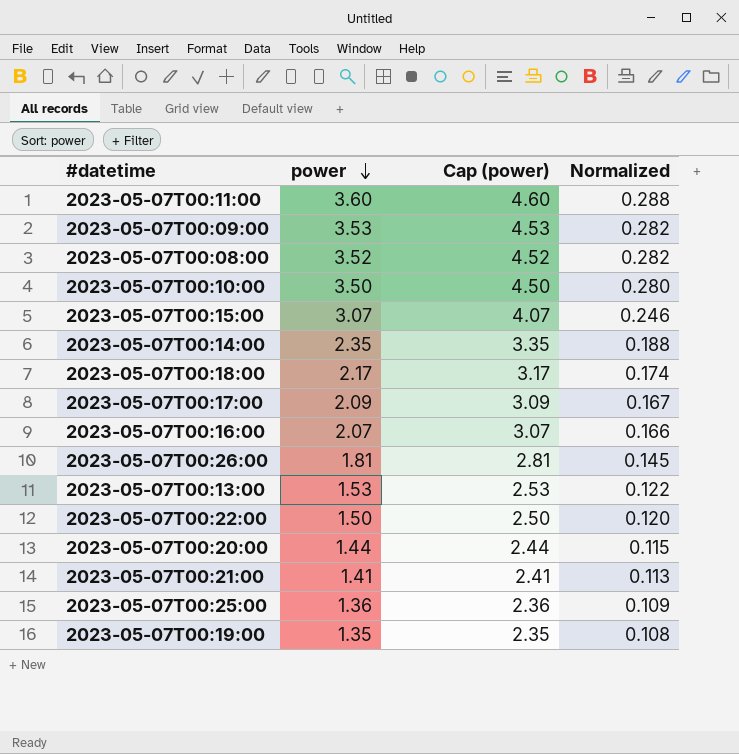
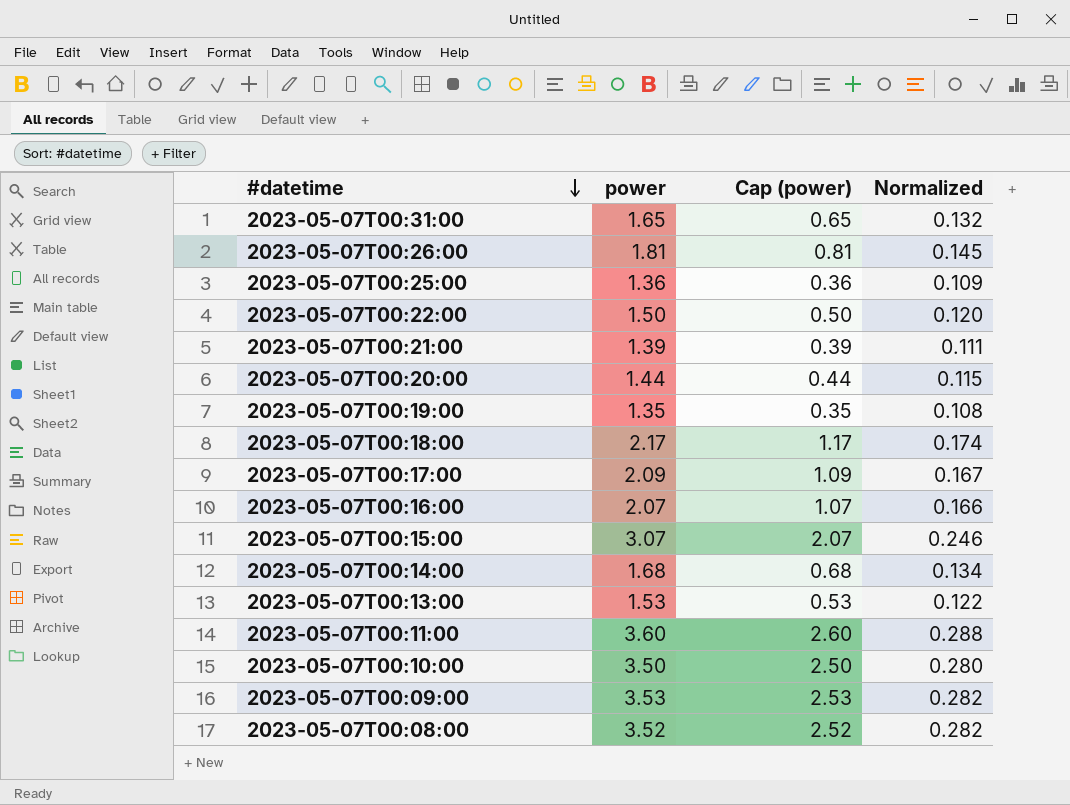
row order: power descending -> #datetime descending
column Cap (power) | formula: [power] + 1 -> [power] - 1
row 2023-05-07T00:31:00: none -> 1.65 | 0.65 | 0.132
2023-05-07T00:21:00 | power: 1.41 -> 1.39
2023-05-07T00:21:00 | Normalized: 0.113 -> 0.111
2023-05-07T00:14:00 | power: 2.35 -> 1.68
2023-05-07T00:14:00 | Normalized: 0.188 -> 0.134

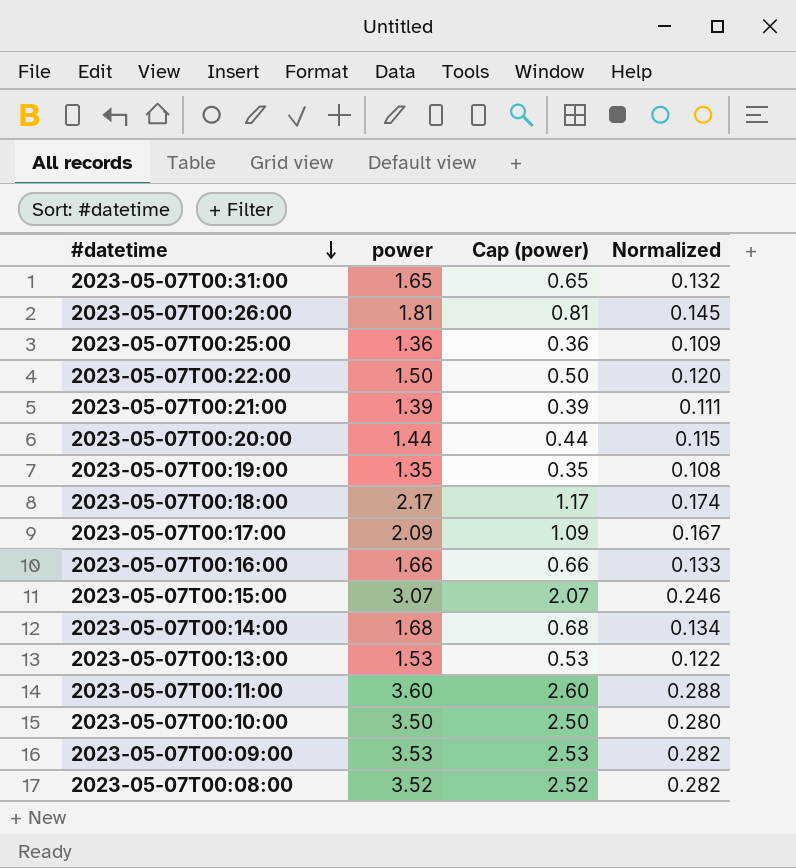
2023-05-07T00:16:00 | power: 2.07 -> 1.66
2023-05-07T00:16:00 | Cap (power): 1.07 -> 0.66
2023-05-07T00:16:00 | Normalized: 0.166 -> 0.133

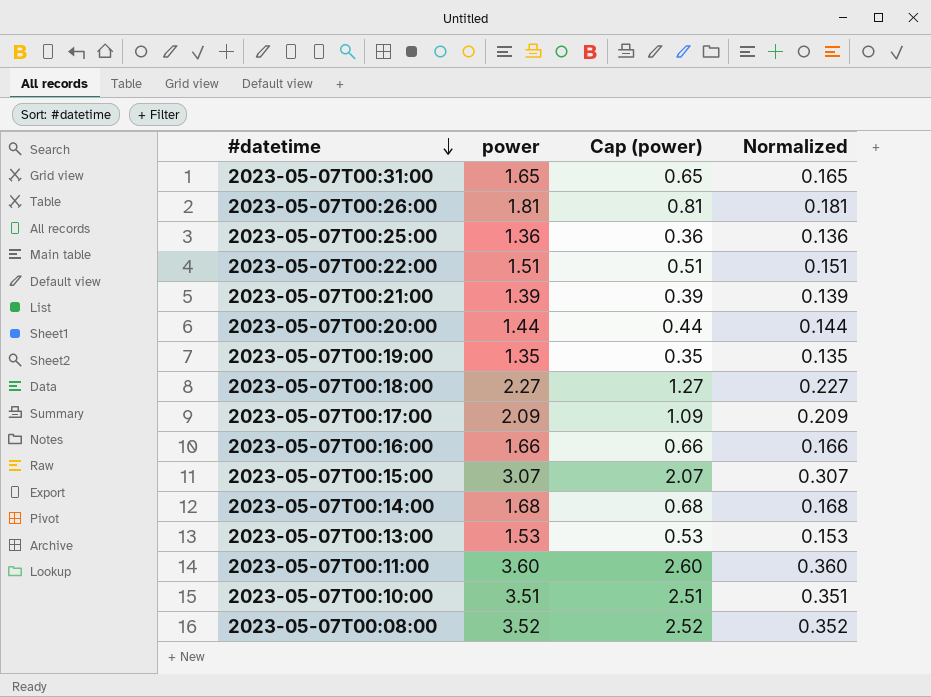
column Normalized | formula: [power] * 0.08 -> [power] * 0.1
row 2023-05-07T00:09:00: 3.53 | 2.53 | 0.282 -> none
2023-05-07T00:22:00 | power: 1.50 -> 1.51
2023-05-07T00:22:00 | Cap (power): 0.50 -> 0.51
2023-05-07T00:18:00 | power: 2.17 -> 2.27
2023-05-07T00:18:00 | Cap (power): 1.17 -> 1.27
2023-05-07T00:10:00 | power: 3.50 -> 3.51
2023-05-07T00:10:00 | Cap (power): 2.50 -> 2.51

